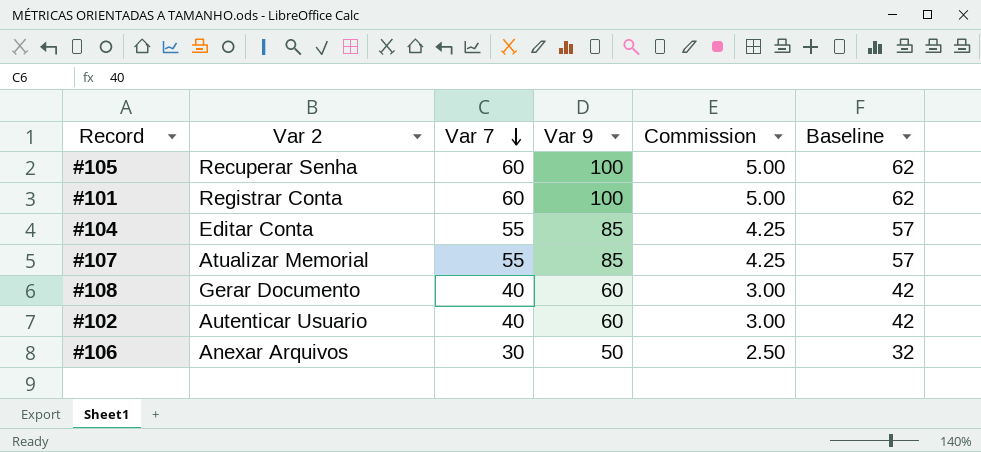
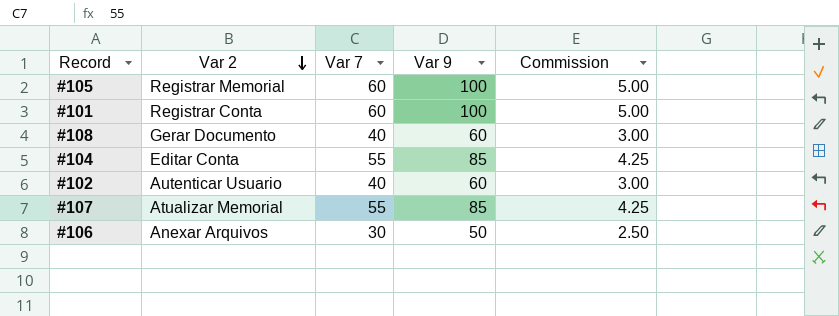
row order: Var 7 descending -> Var 2 descending
column Baseline | formula: [Var 7] + 2 -> none
#105 | Var 2: Recuperar Senha -> Registrar Memorial

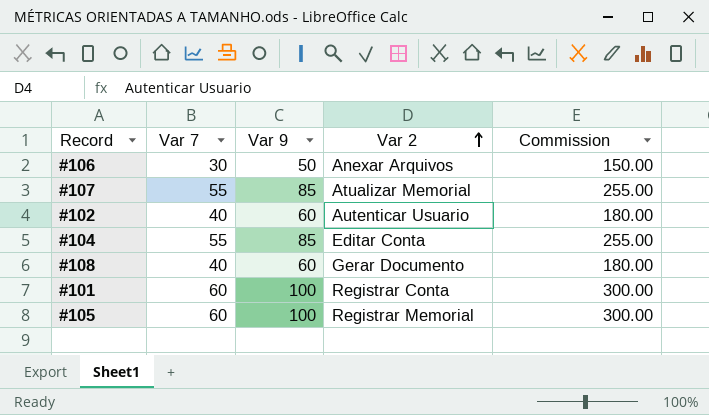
row order: Var 2 descending -> Var 2 ascending
column Var 2 | position: 2 -> 4
column Commission | formula: [Var 9] * 0.05 -> [Var 9] * 3

